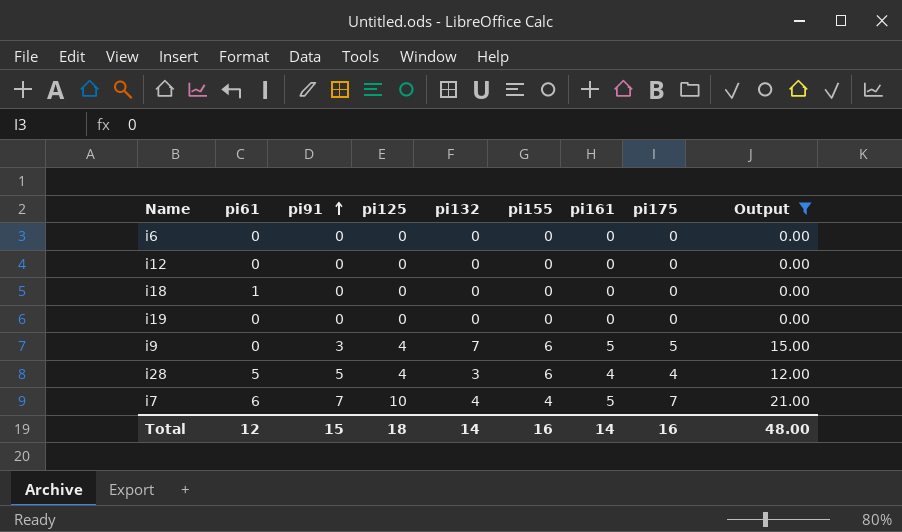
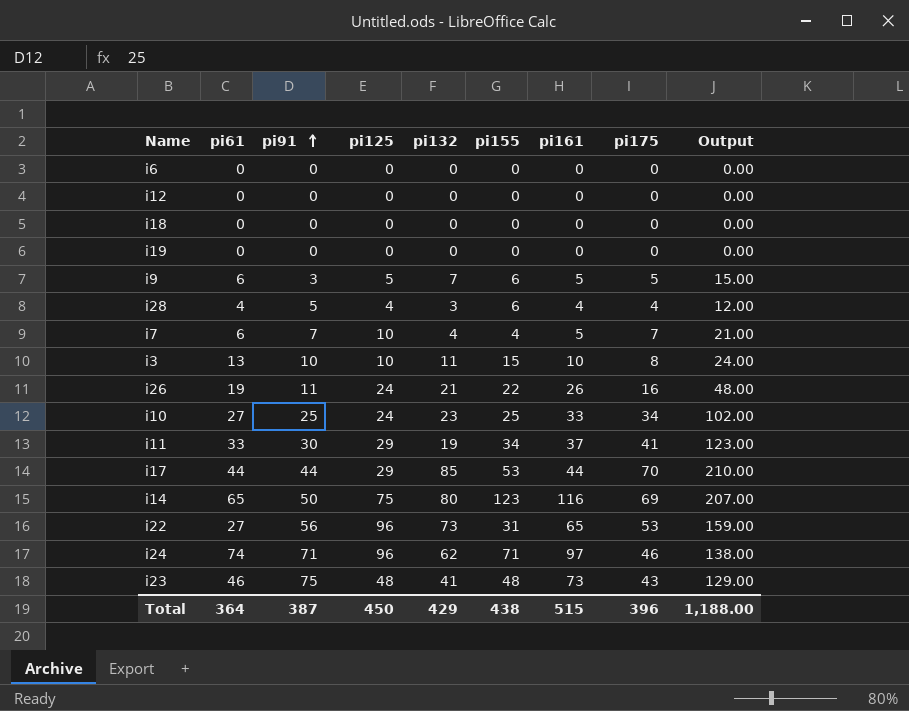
filter: Output <= 21.00 -> none
i18 | pi61: 1 -> 0
i9 | pi61: 0 -> 6
i9 | pi125: 4 -> 5
i28 | pi61: 5 -> 4
Total | pi61: 12 -> 364
Total | pi91: 15 -> 387
Total | pi125: 18 -> 450
Total | pi132: 14 -> 429
Total | pi155: 16 -> 438
Total | pi161: 14 -> 515
Total | pi175: 16 -> 396
Total | Output: 48.00 -> 1,188.00

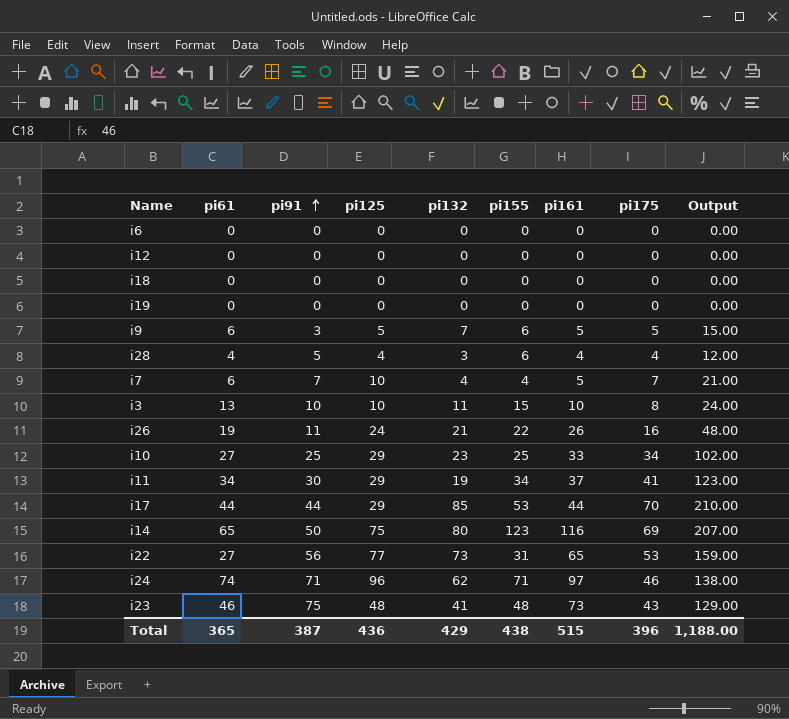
i10 | pi125: 24 -> 29
i11 | pi61: 33 -> 34
i22 | pi125: 96 -> 77
Total | pi61: 364 -> 365
Total | pi125: 450 -> 436

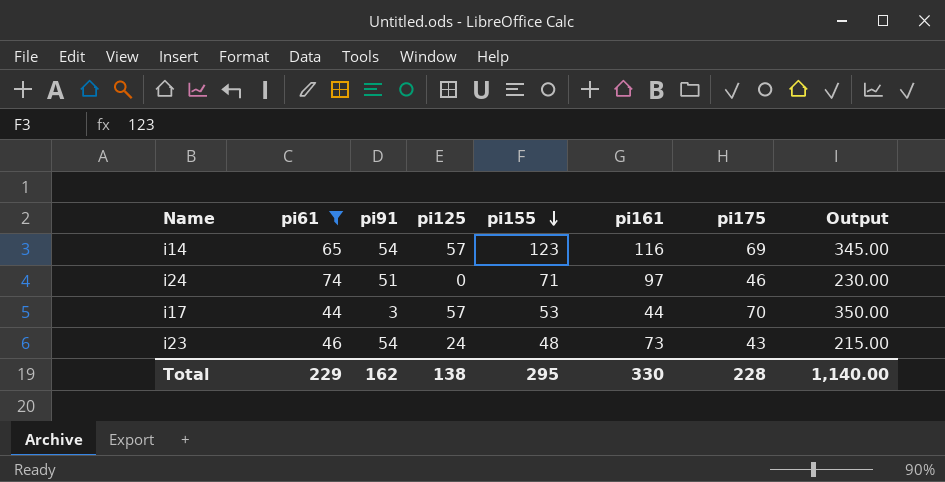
filter: none -> pi61 >= 44
row order: pi91 ascending -> pi155 descending
column pi132 | position: 5 -> none
column Output | formula: [pi175] * 3 -> [pi175] * 5
i14 | pi91: 50 -> 54
i14 | pi125: 75 -> 57
i24 | pi91: 71 -> 51
i24 | pi125: 96 -> 0
i17 | pi91: 44 -> 3
i17 | pi125: 29 -> 57
i23 | pi91: 75 -> 54
i23 | pi125: 48 -> 24
Total | pi61: 365 -> 229
Total | pi91: 387 -> 162
Total | pi125: 436 -> 138
Total | pi155: 438 -> 295
Total | pi161: 515 -> 330
Total | pi175: 396 -> 228
Total | Output: 1,188.00 -> 1,140.00

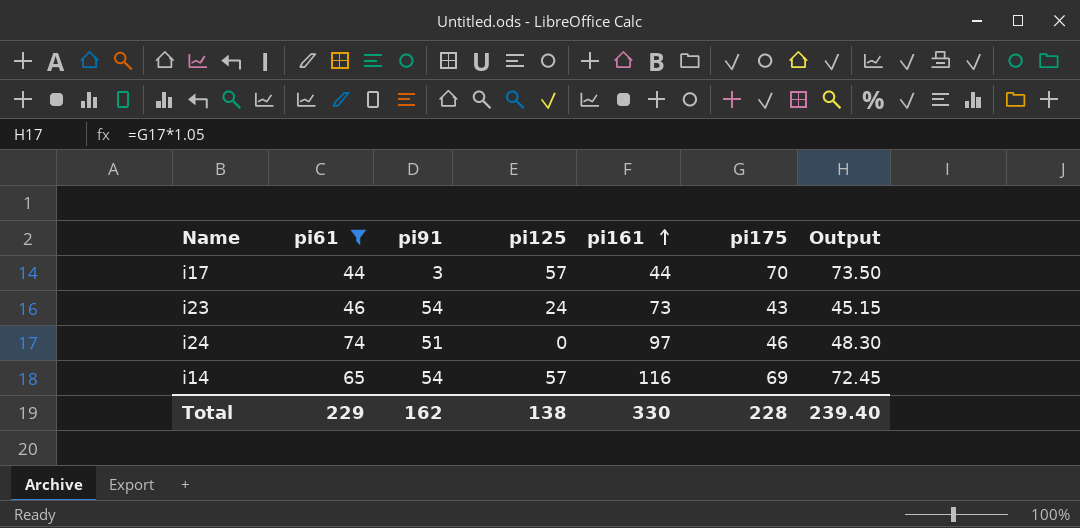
row order: pi155 descending -> pi161 ascending
column pi155 | position: 5 -> none
column Output | formula: [pi175] * 5 -> [pi175] * 1.05
Total | Output: 1,140.00 -> 239.40

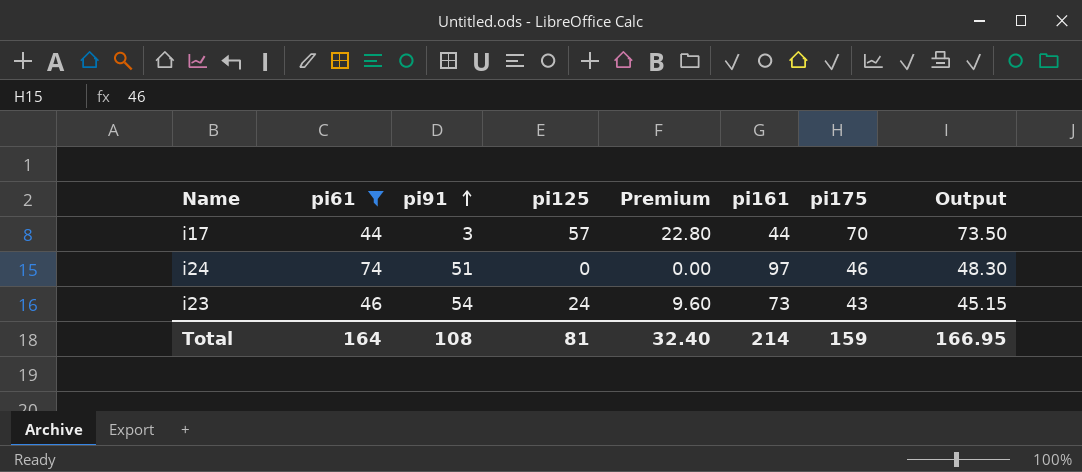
row order: pi161 ascending -> pi91 ascending
column Premium | formula: none -> [pi125] * 0.4
row i14: 65 | 54 | 57 | 116 | 69 | 72.45 -> none
Total | pi61: 229 -> 164
Total | pi91: 162 -> 108
Total | pi125: 138 -> 81
Total | pi161: 330 -> 214
Total | pi175: 228 -> 159
Total | Output: 239.40 -> 166.95

